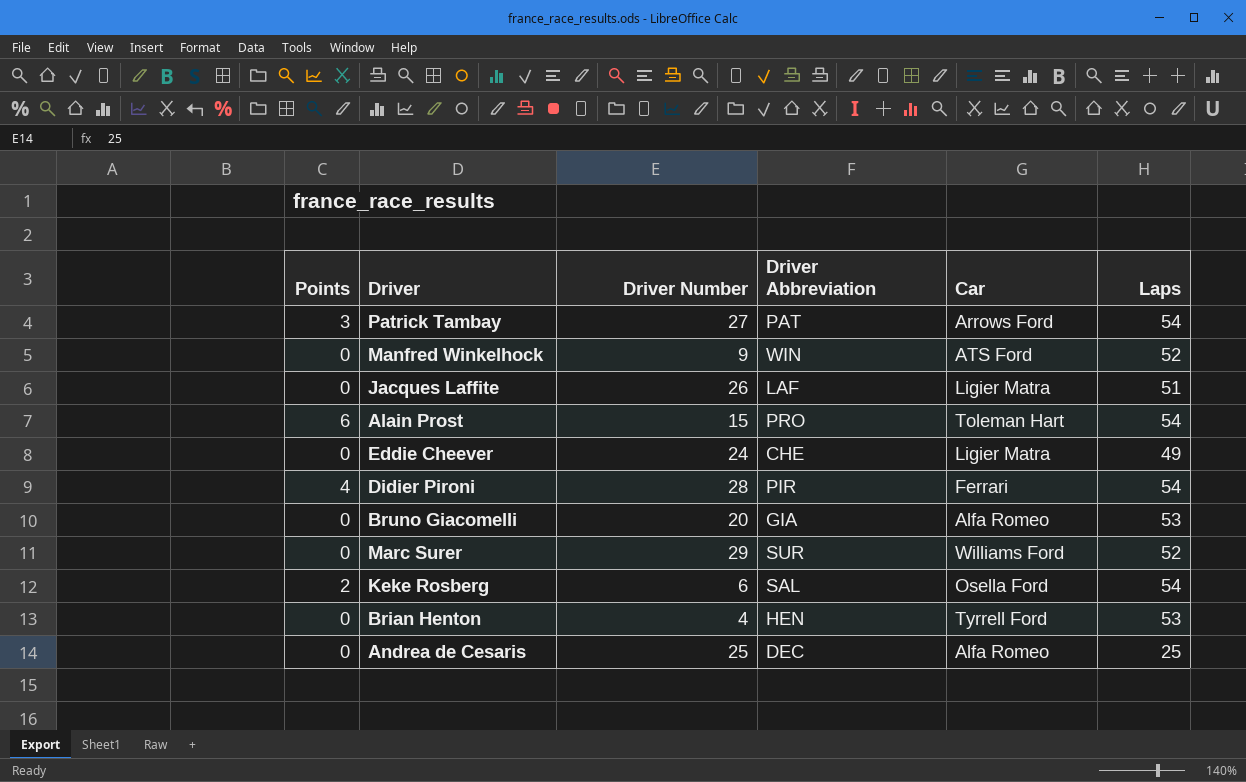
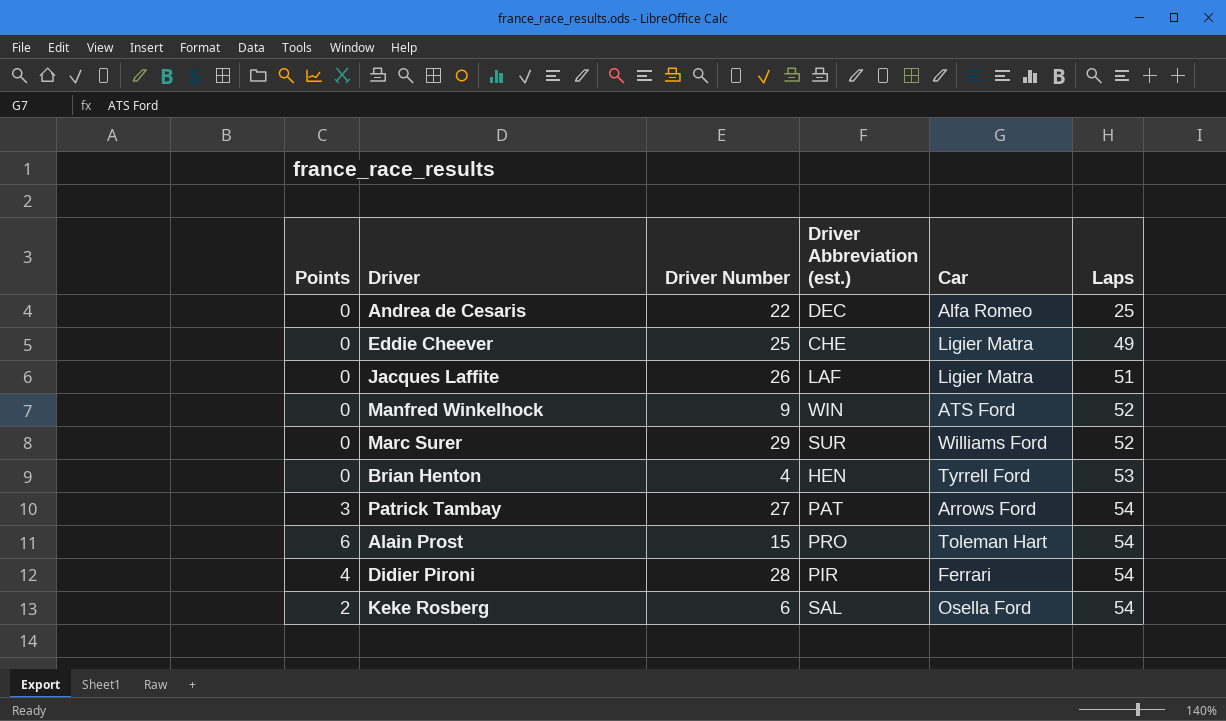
row order: none -> Laps ascending
column name: Driver Abbreviation -> Driver Abbreviation (est.)
row Bruno Giacomelli: 0 | 20 | GIA | Alfa Romeo | 53 -> none
Andrea de Cesaris | Driver Number: 25 -> 22
Eddie Cheever | Driver Number: 24 -> 25

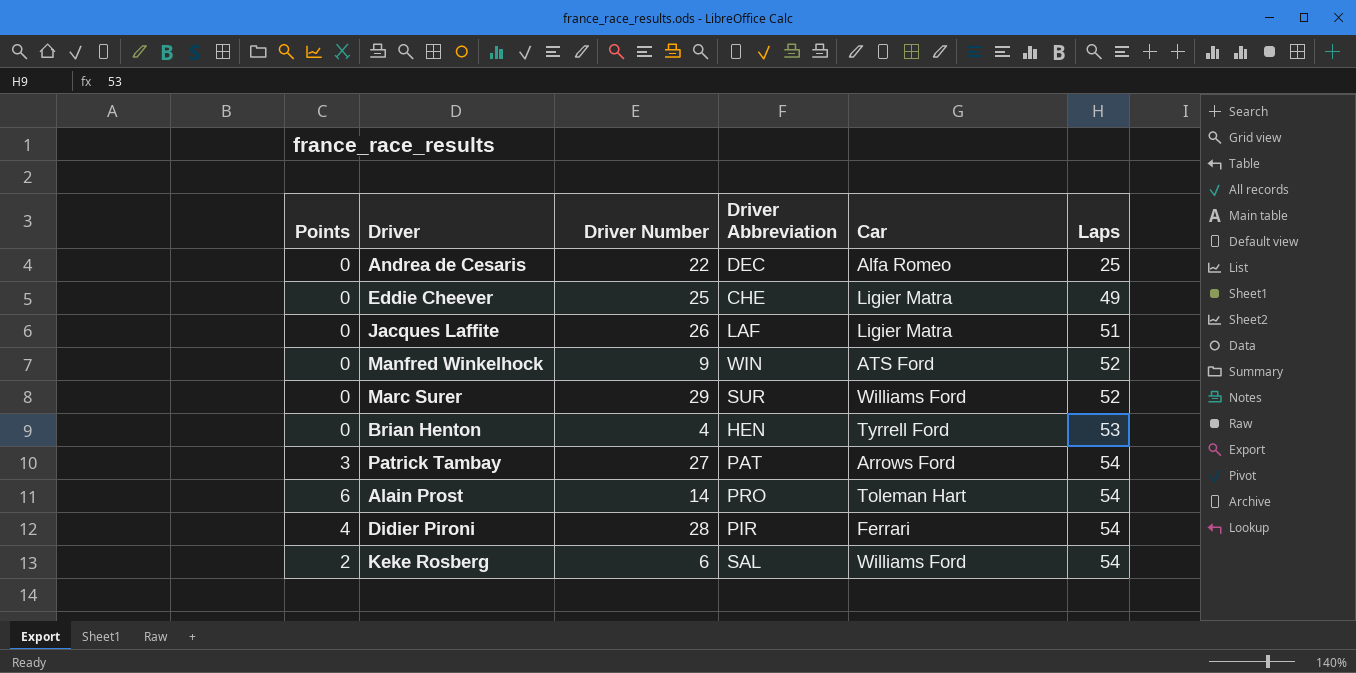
column name: Driver Abbreviation (est.) -> Driver Abbreviation
Alain Prost | Driver Number: 15 -> 14
Keke Rosberg | Car: Osella Ford -> Williams Ford

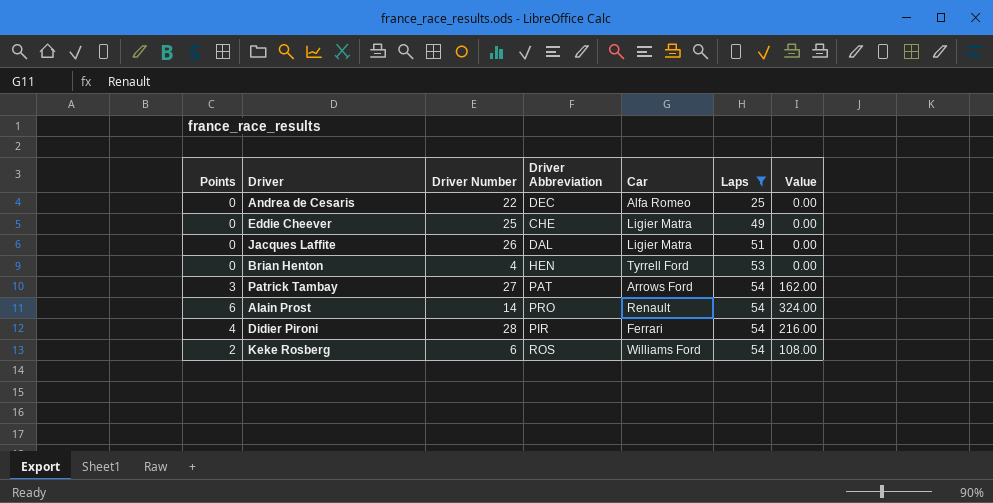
filter: none -> Laps != 52
column Value | formula: none -> [Points] * [Laps]
Jacques Laffite | Driver Abbreviation: LAF -> DAL
Alain Prost | Car: Toleman Hart -> Renault
Keke Rosberg | Driver Abbreviation: SAL -> ROS

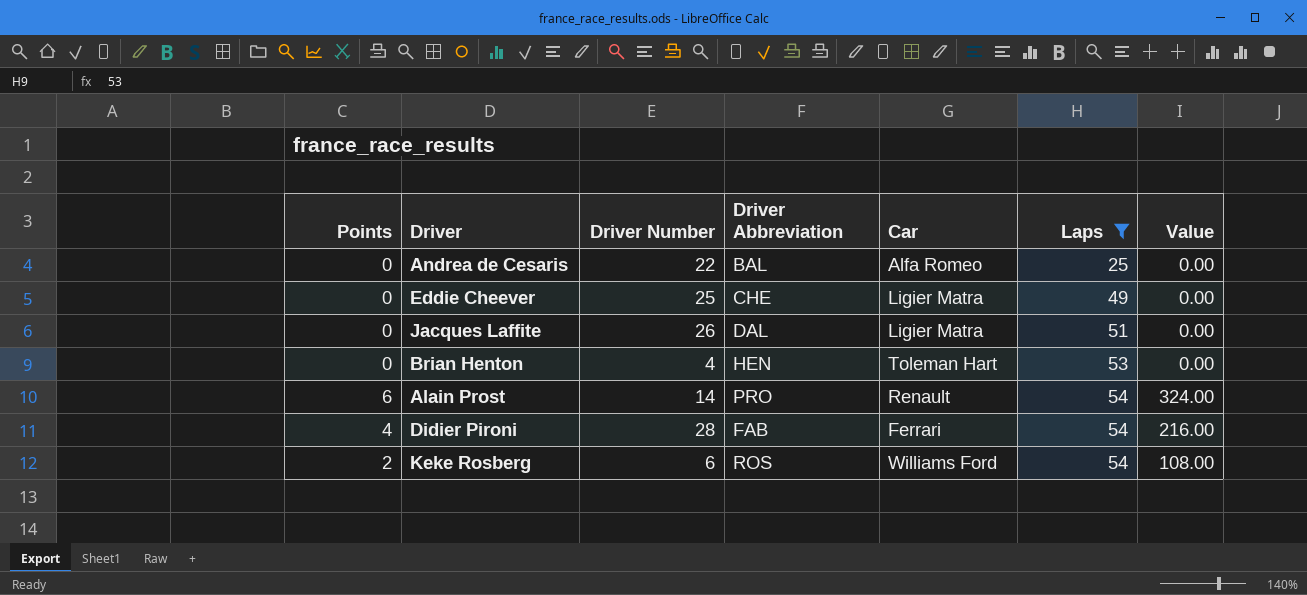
row Patrick Tambay: 3 | 27 | PAT | Arrows Ford | 54 | 162.00 -> none
Andrea de Cesaris | Driver Abbreviation: DEC -> BAL
Brian Henton | Car: Tyrrell Ford -> Toleman Hart
Didier Pironi | Driver Abbreviation: PIR -> FAB

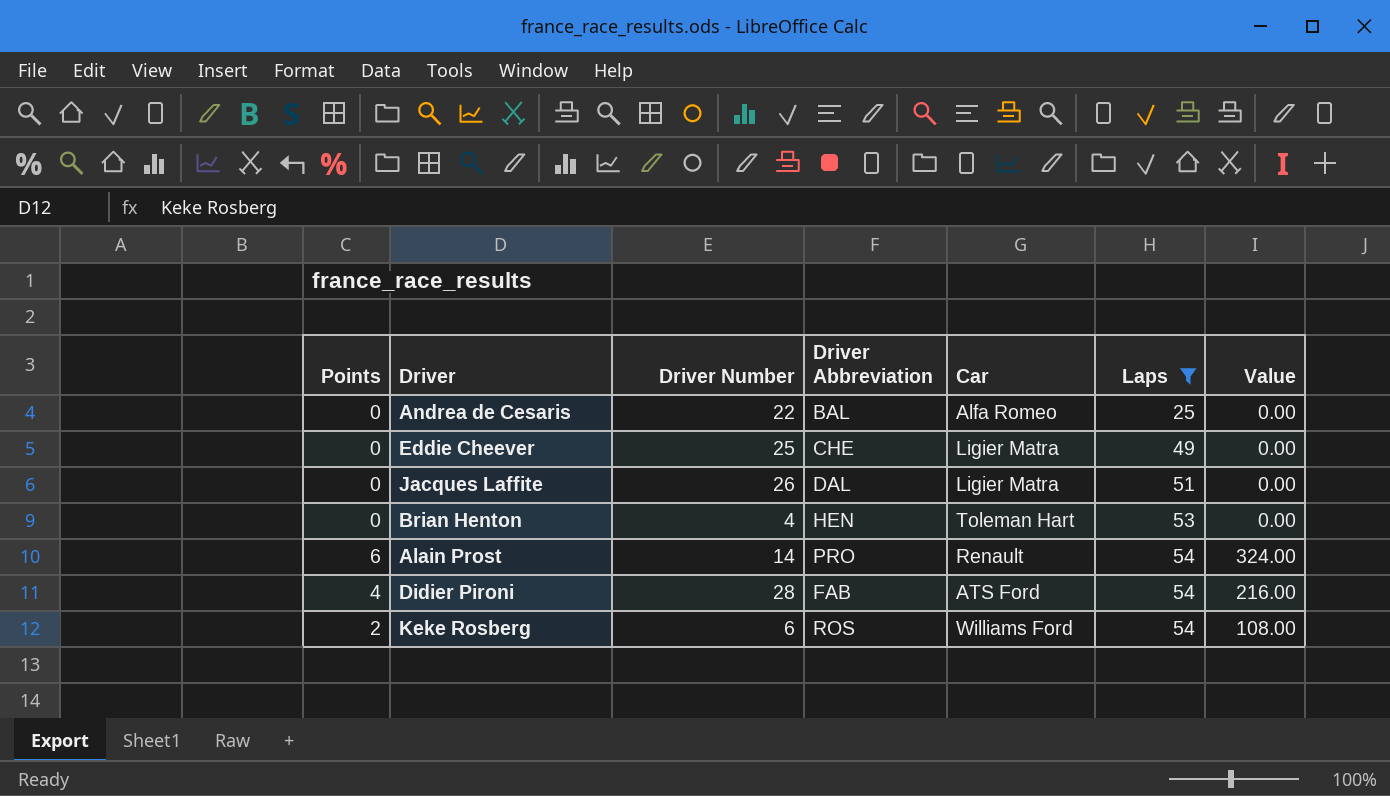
Didier Pironi | Car: Ferrari -> ATS Ford

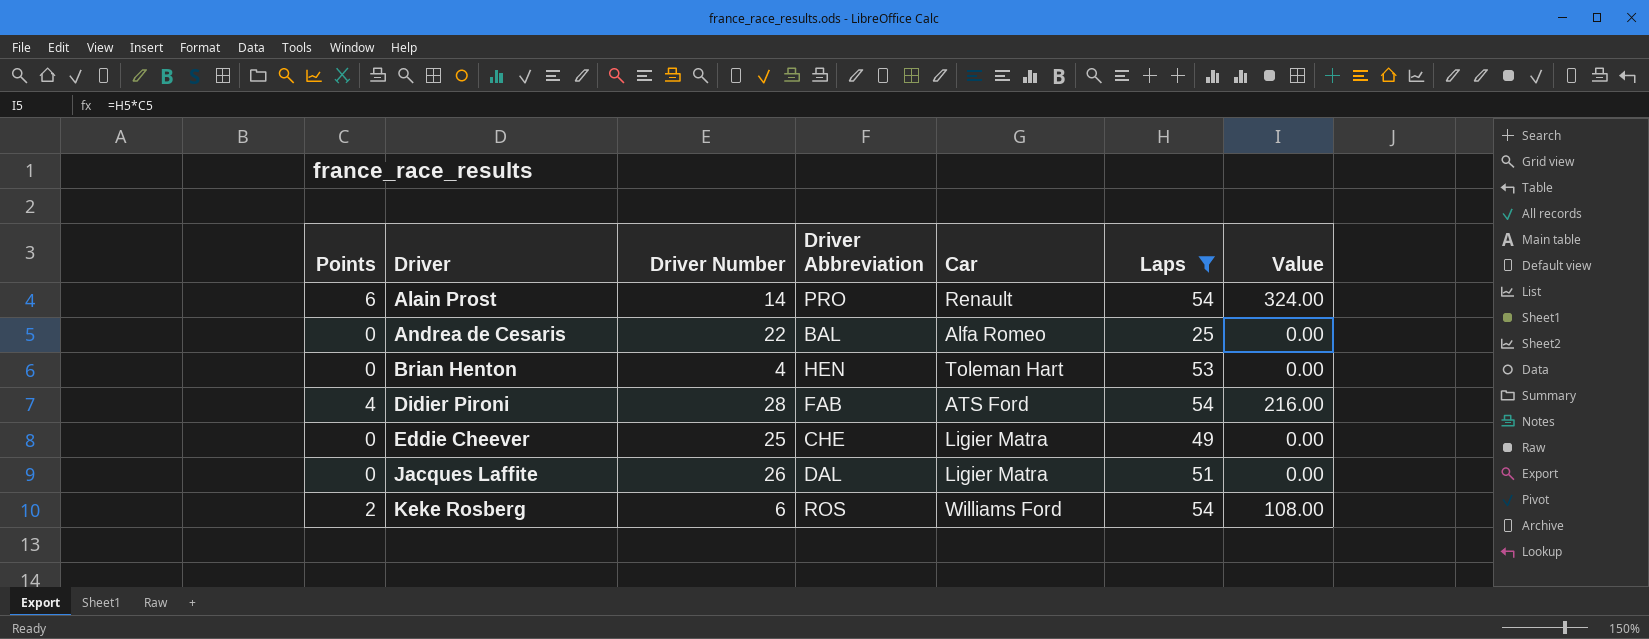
row order: Laps ascending -> Driver ascending

